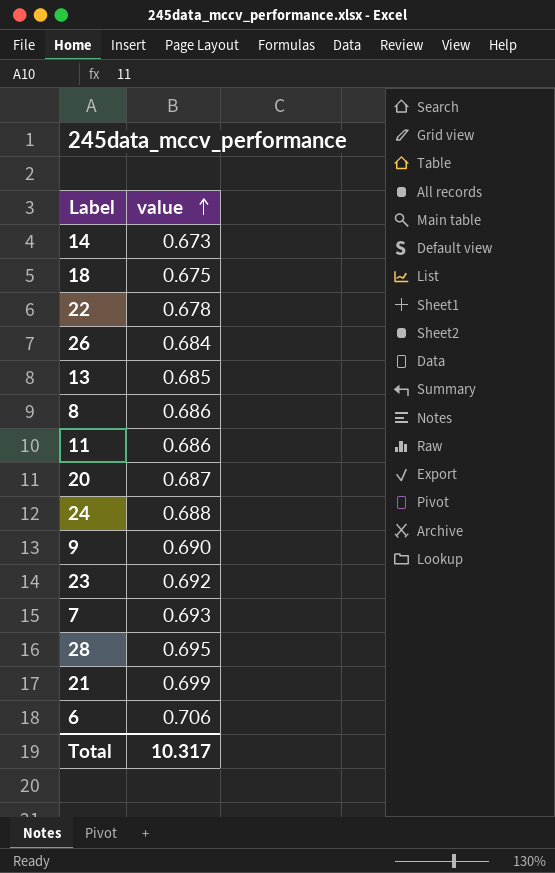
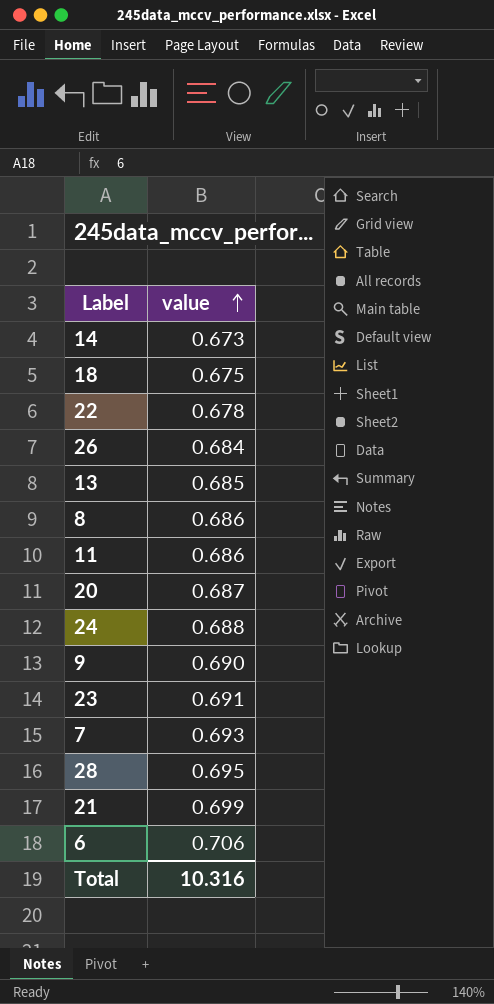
23 | value: 0.692 -> 0.691
Total | value: 10.317 -> 10.316

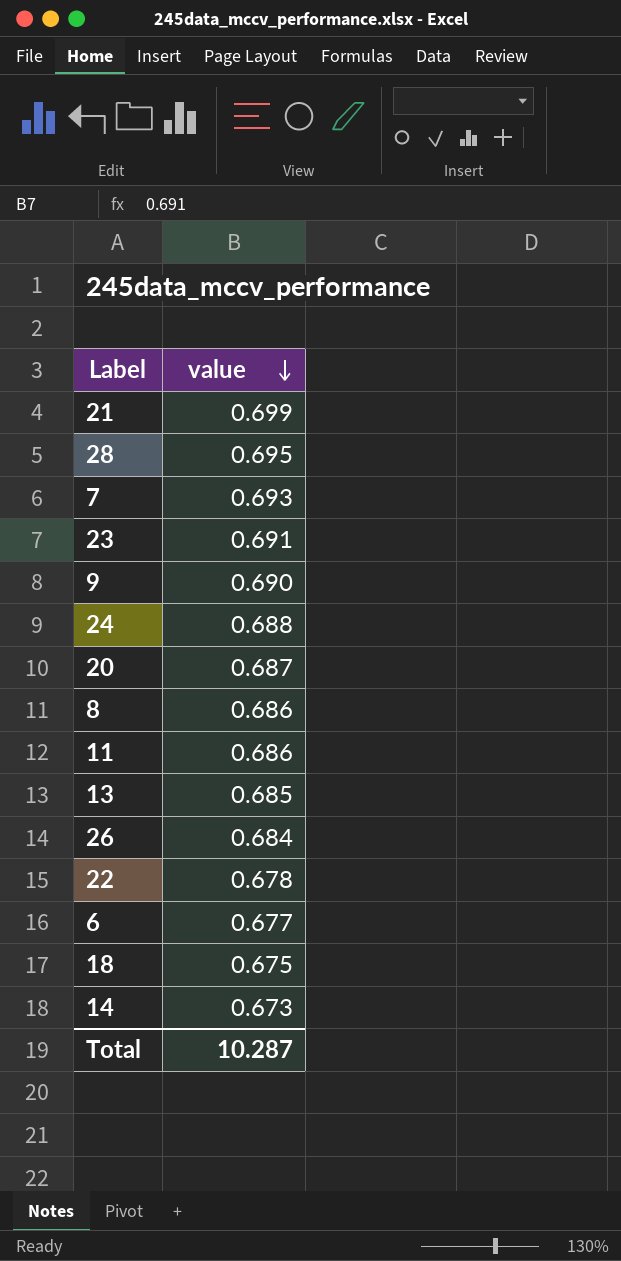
row order: value ascending -> value descending
6 | value: 0.706 -> 0.677
Total | value: 10.316 -> 10.287

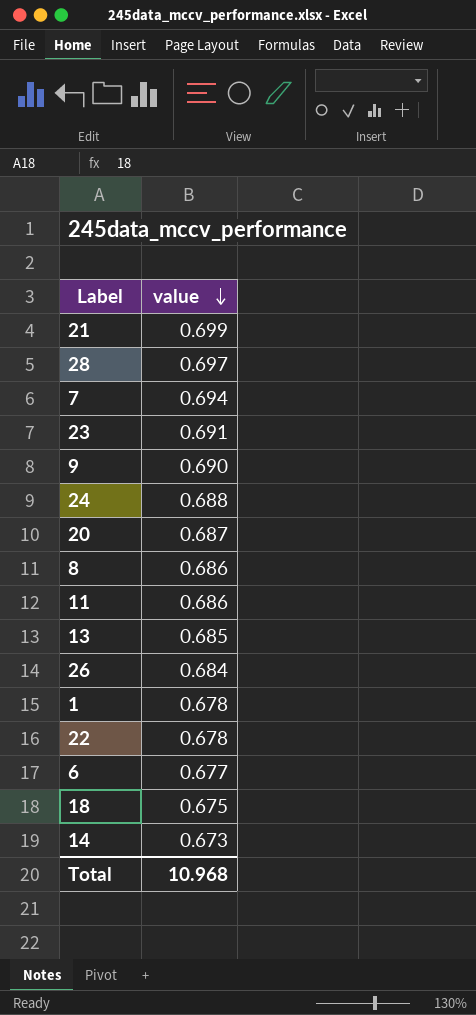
28 | value: 0.695 -> 0.697
7 | value: 0.693 -> 0.694
row 1: none -> 0.678
Total | value: 10.287 -> 10.968

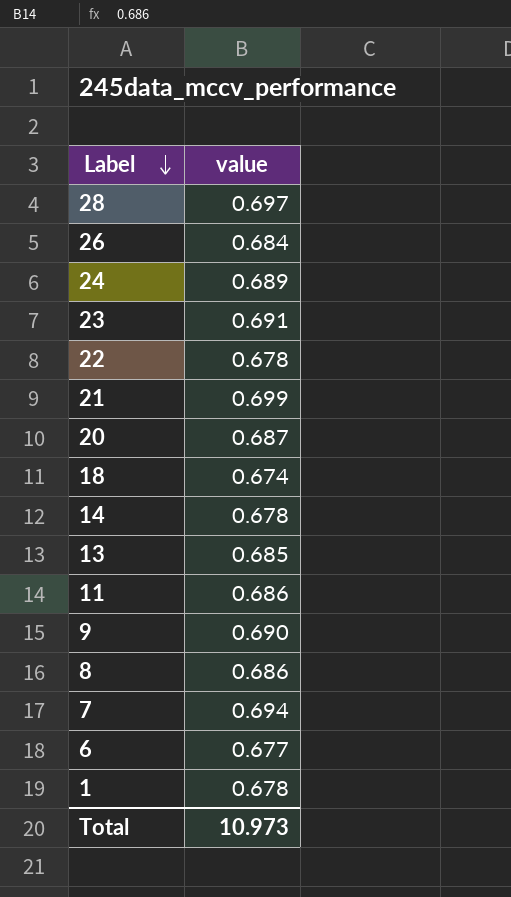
row order: value descending -> Label descending
24 | value: 0.688 -> 0.689
18 | value: 0.675 -> 0.674
14 | value: 0.673 -> 0.678
Total | value: 10.968 -> 10.973

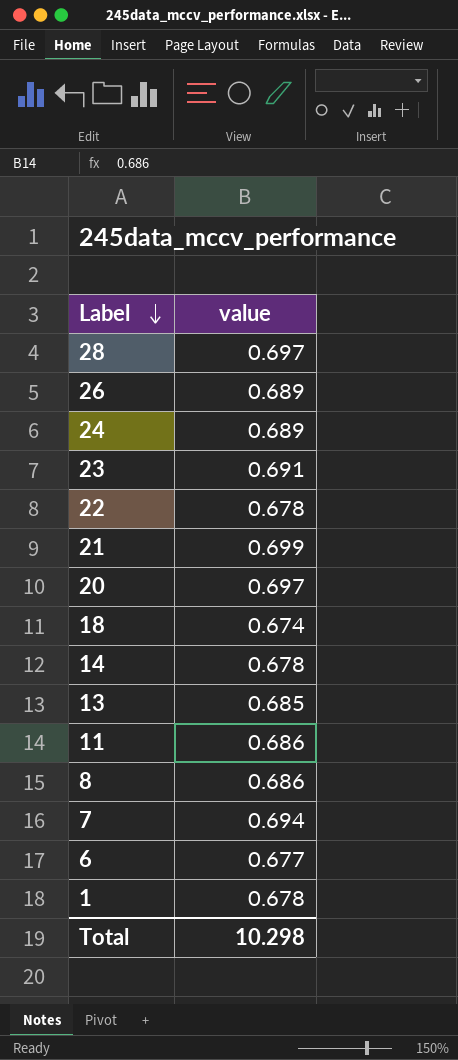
row 9: 0.690 -> none
26 | value: 0.684 -> 0.689
20 | value: 0.687 -> 0.697
Total | value: 10.973 -> 10.298

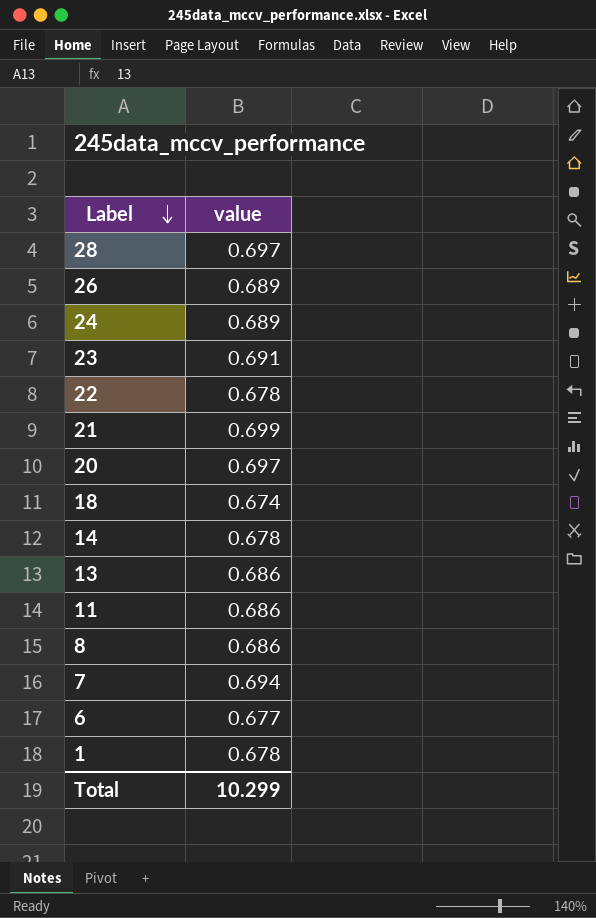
13 | value: 0.685 -> 0.686
Total | value: 10.298 -> 10.299

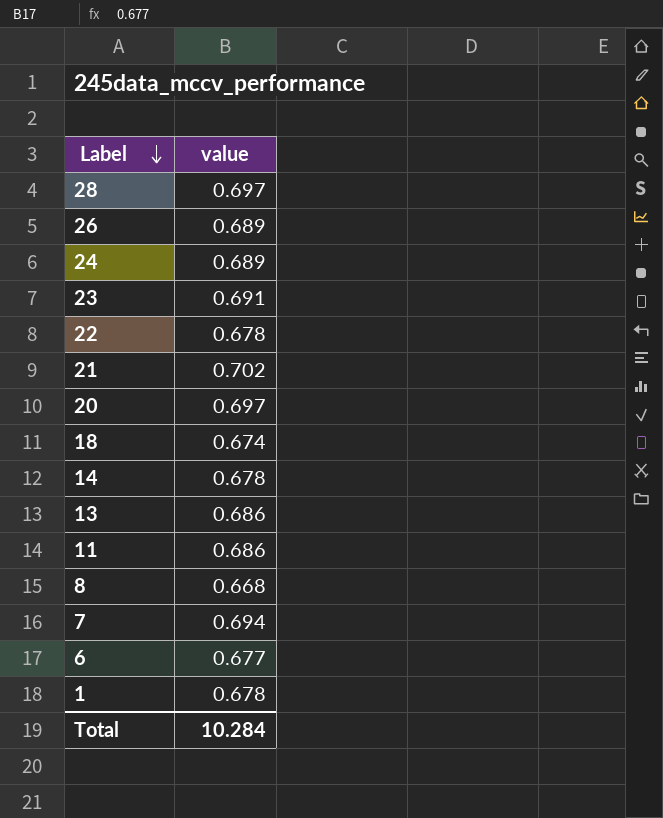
21 | value: 0.699 -> 0.702
8 | value: 0.686 -> 0.668
Total | value: 10.299 -> 10.284

